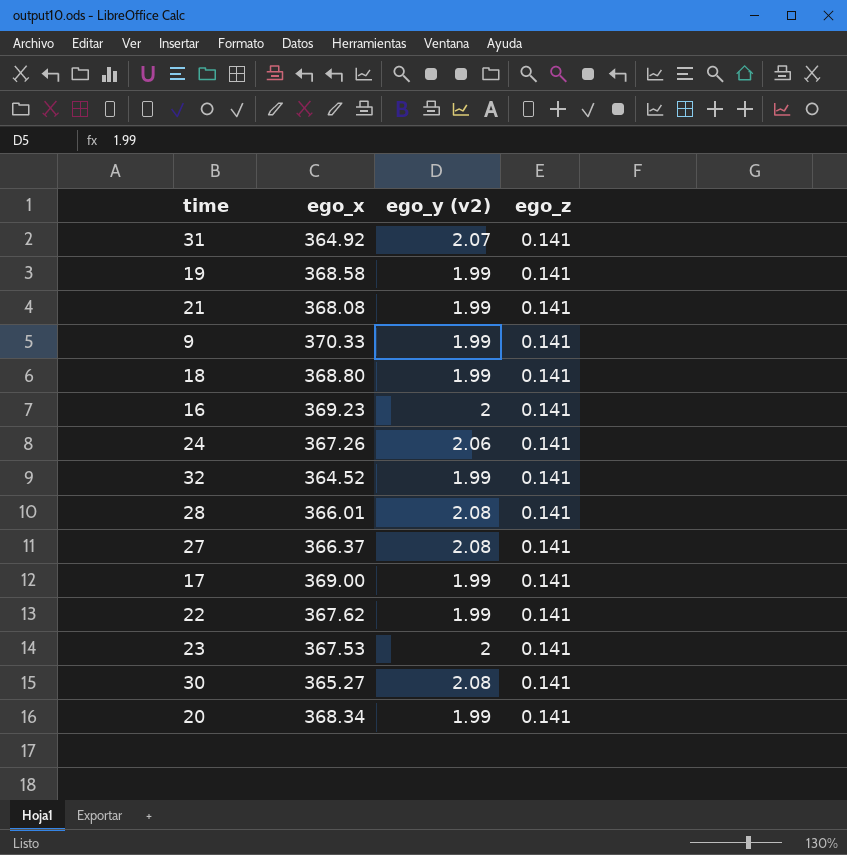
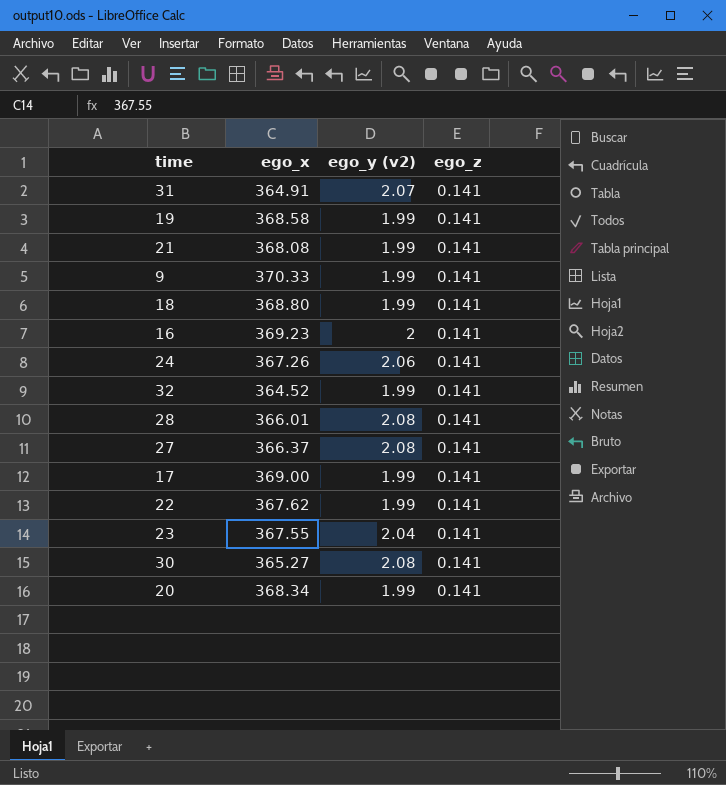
31 | ego_x: 364.92 -> 364.91
23 | ego_x: 367.53 -> 367.55
23 | ego_y (v2): 2 -> 2.04

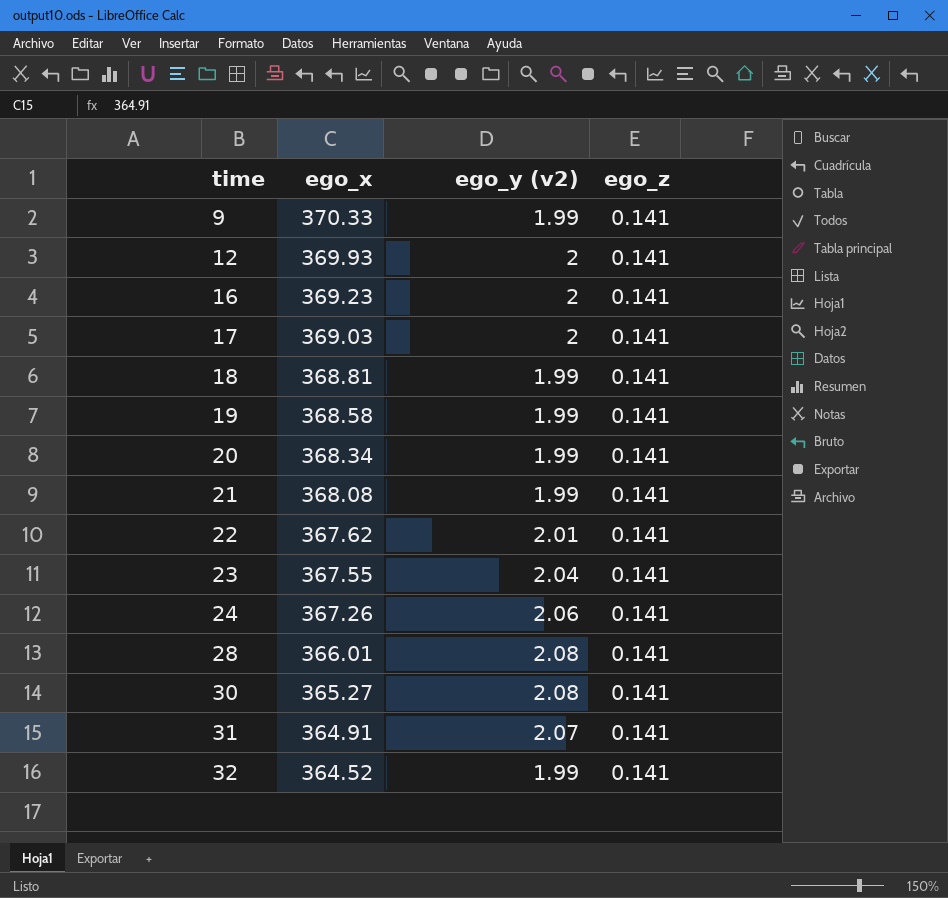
row order: none -> time ascending
row 27: 366.37 | 2.08 | 0.141 -> none
row 12: none -> 369.93 | 2 | 0.141
17 | ego_x: 369.00 -> 369.03
17 | ego_y (v2): 1.99 -> 2
18 | ego_x: 368.80 -> 368.81
22 | ego_y (v2): 1.99 -> 2.01

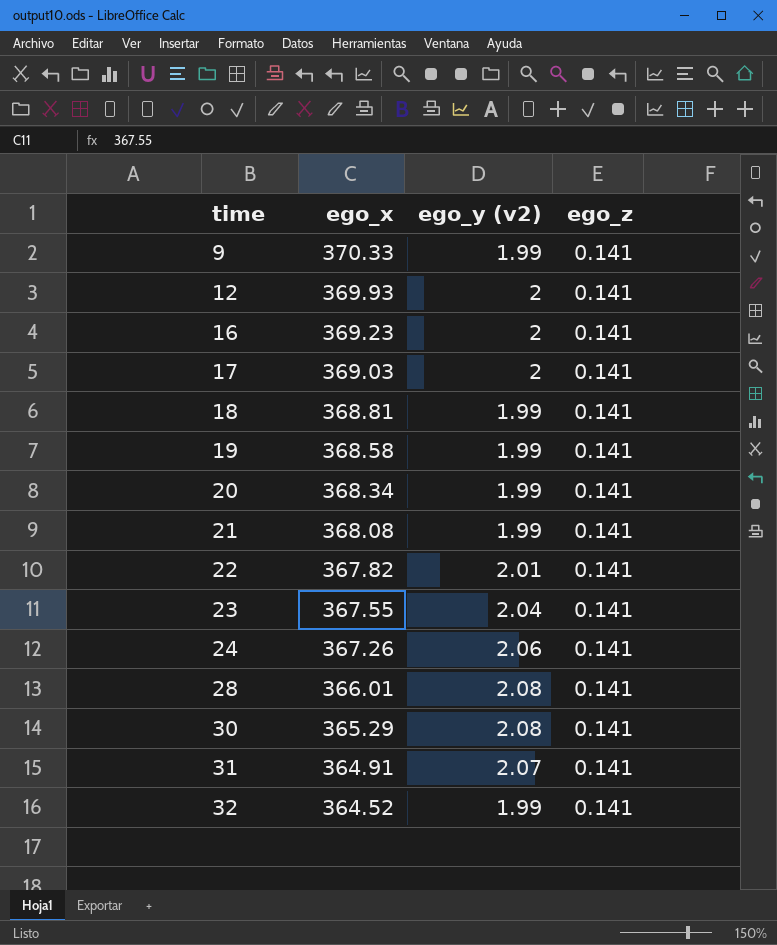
22 | ego_x: 367.62 -> 367.82
30 | ego_x: 365.27 -> 365.29

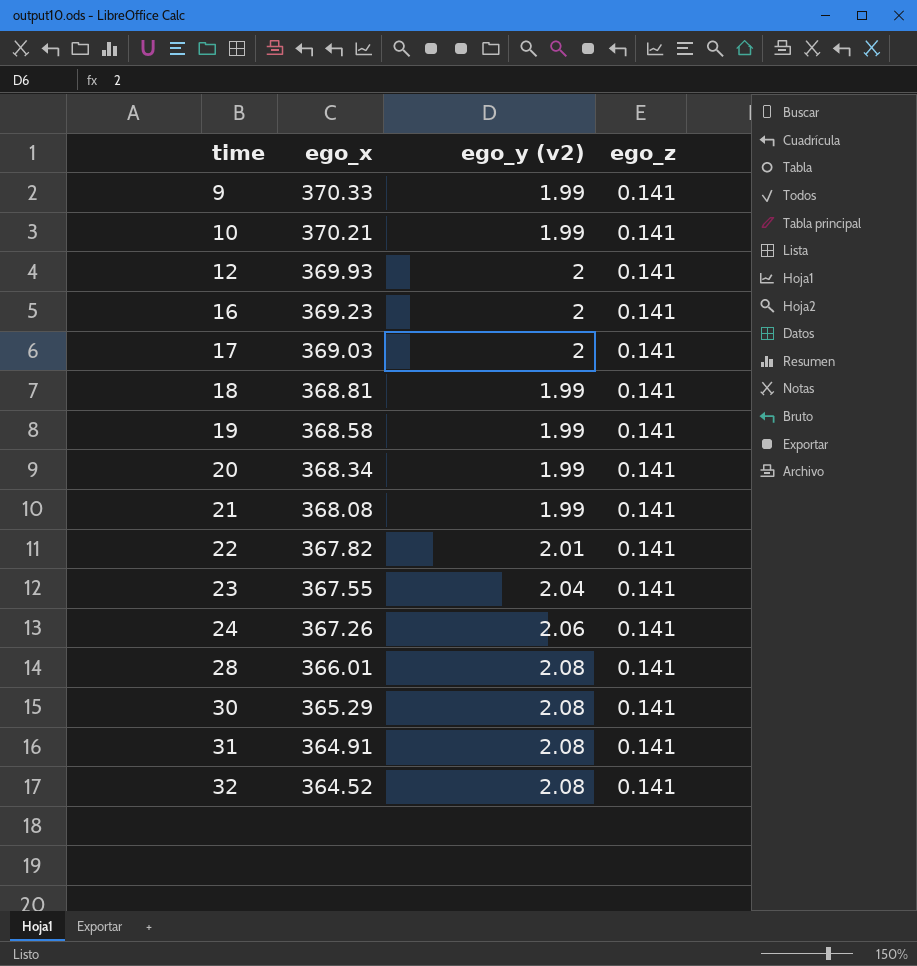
row 10: none -> 370.21 | 1.99 | 0.141
31 | ego_y (v2): 2.07 -> 2.08
32 | ego_y (v2): 1.99 -> 2.08

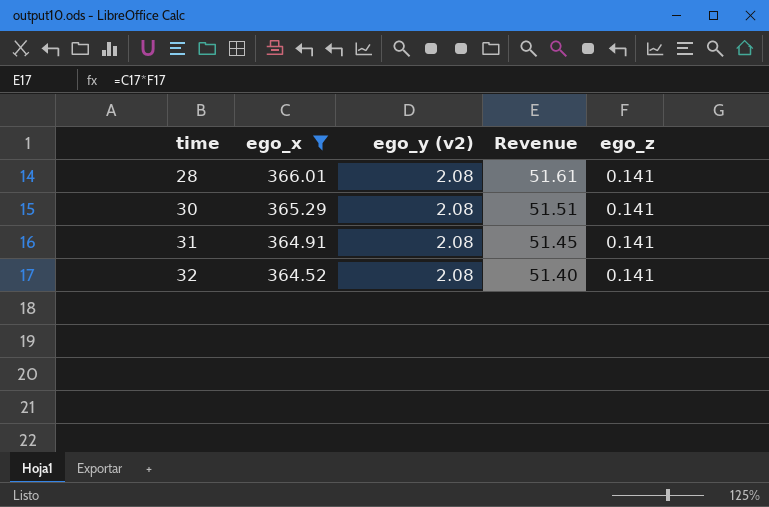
filter: none -> ego_x <= 366.01
column Revenue | formula: none -> [ego_x] * [ego_z]

